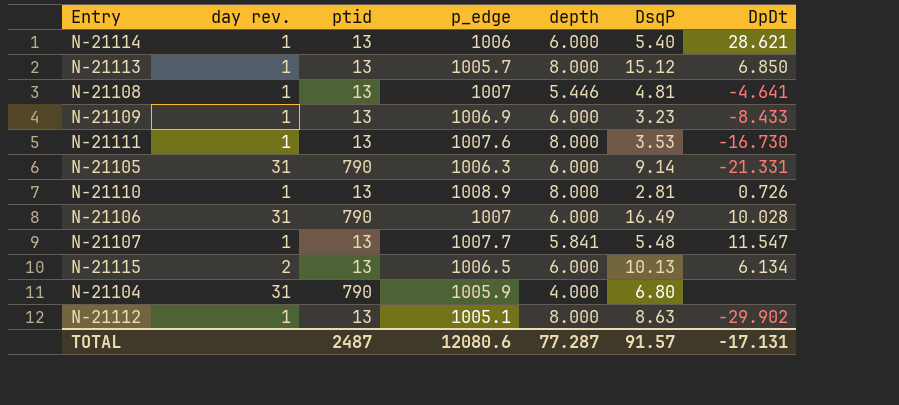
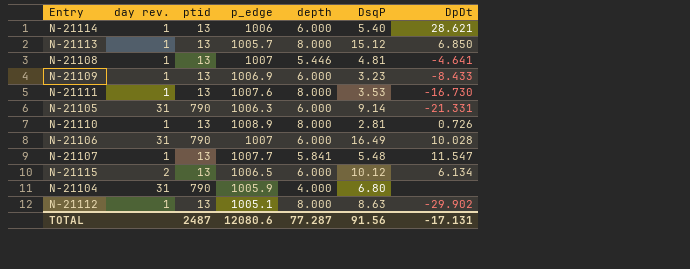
N-21115 | DsqP: 10.13 -> 10.12
TOTAL | DsqP: 91.57 -> 91.56

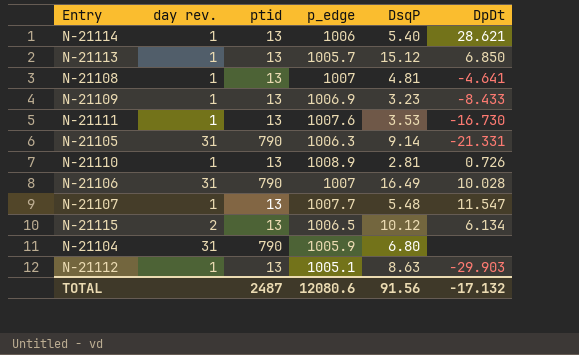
column depth | position: 5 -> none
N-21112 | DpDt: -29.902 -> -29.903
TOTAL | DpDt: -17.131 -> -17.132

